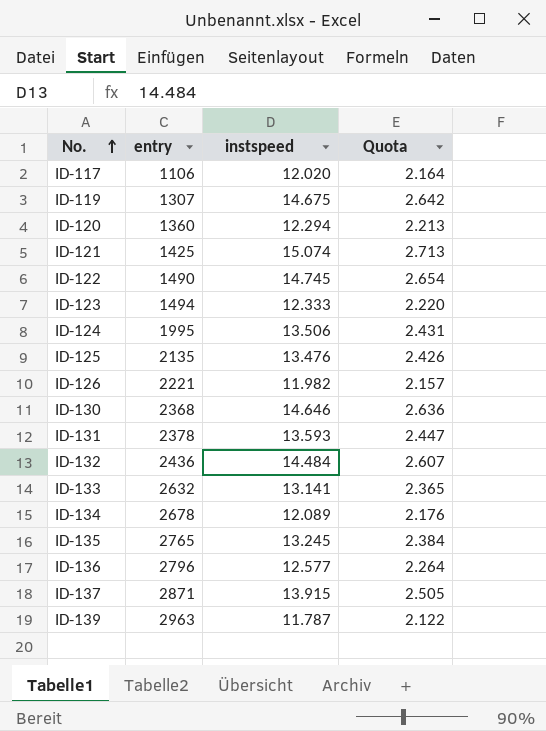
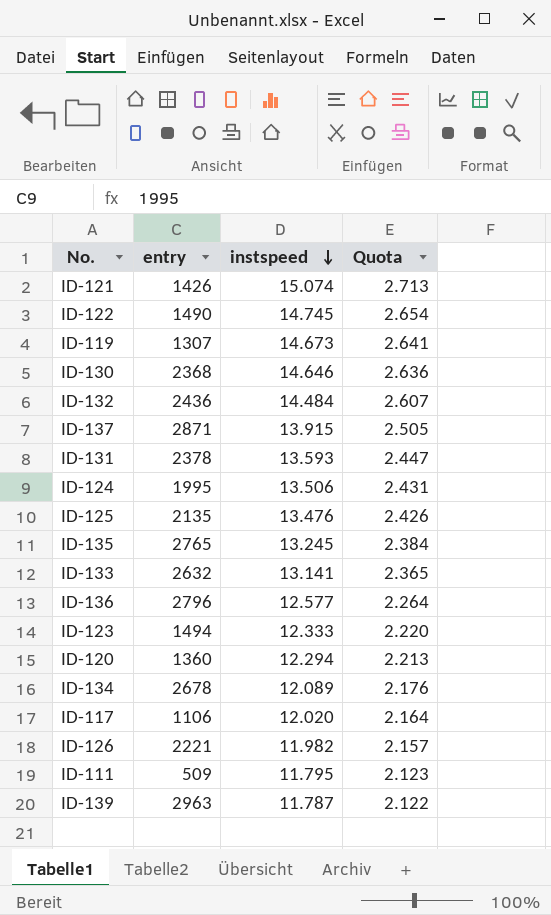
row order: No. ascending -> instspeed descending
ID-121 | entry: 1425 -> 1426
ID-119 | instspeed: 14.675 -> 14.673
ID-119 | Quota: 2.642 -> 2.641
row ID-111: none -> 509 | 11.795 | 2.123

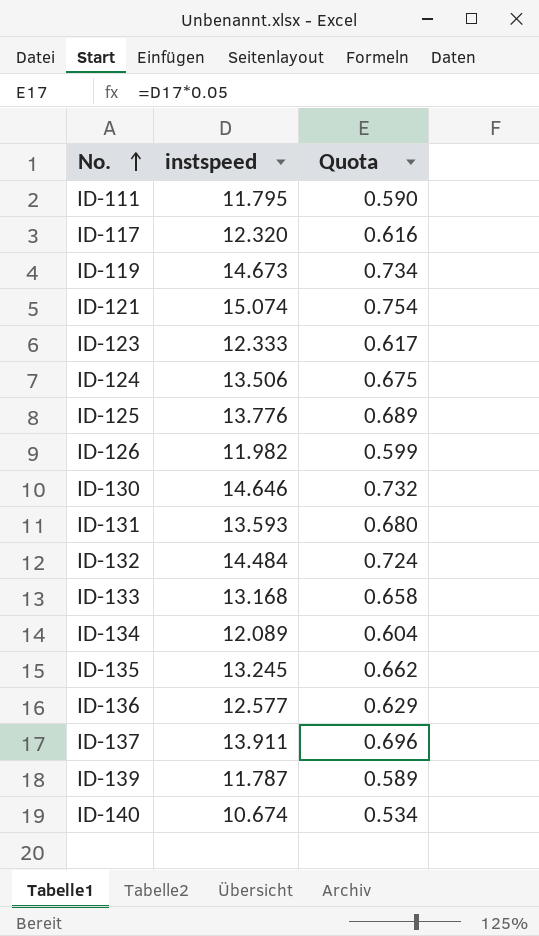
row order: instspeed descending -> No. ascending
column entry | position: 2 -> none
column Quota | formula: [instspeed] * 0.18 -> [instspeed] * 0.05
row ID-122: 1490 | 14.745 | 2.654 -> none
row ID-120: 1360 | 12.294 | 2.213 -> none
ID-117 | instspeed: 12.020 -> 12.320
ID-125 | instspeed: 13.476 -> 13.776
ID-133 | instspeed: 13.141 -> 13.168
ID-137 | instspeed: 13.915 -> 13.911
row ID-140: none -> 10.674 | 0.534

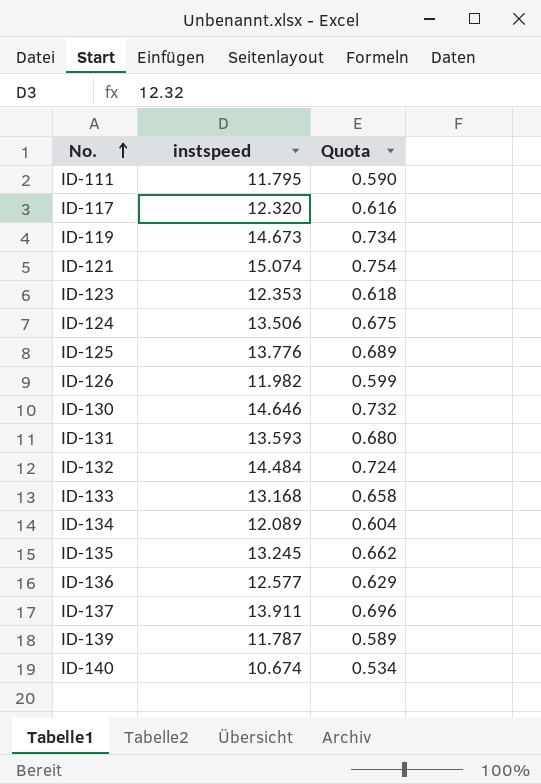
ID-123 | instspeed: 12.333 -> 12.353
ID-123 | Quota: 0.617 -> 0.618

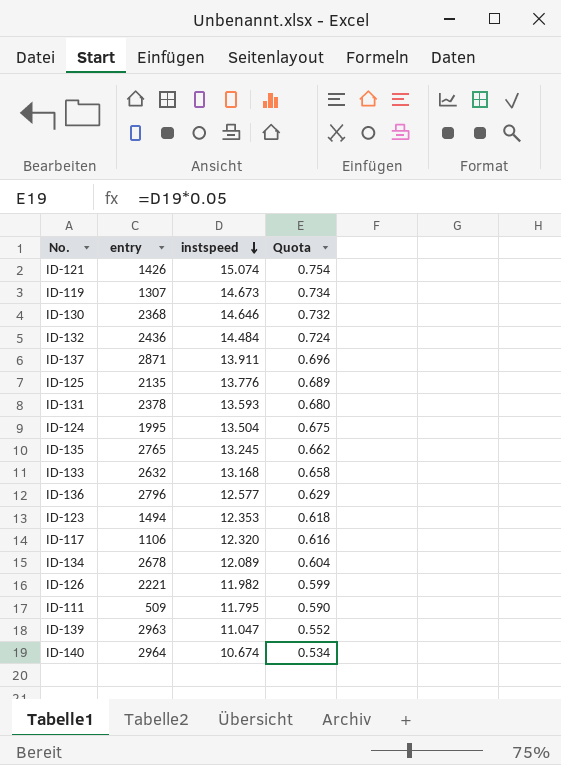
row order: No. ascending -> instspeed descending
column entry | position: none -> 2
ID-124 | instspeed: 13.506 -> 13.504
ID-139 | instspeed: 11.787 -> 11.047
ID-139 | Quota: 0.589 -> 0.552

